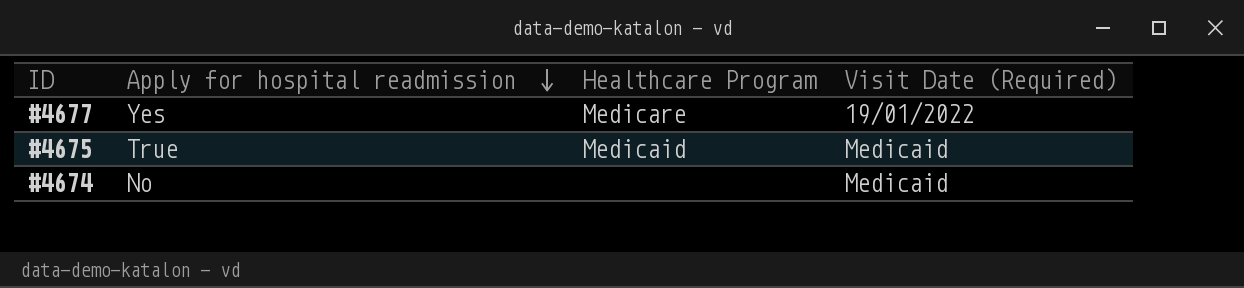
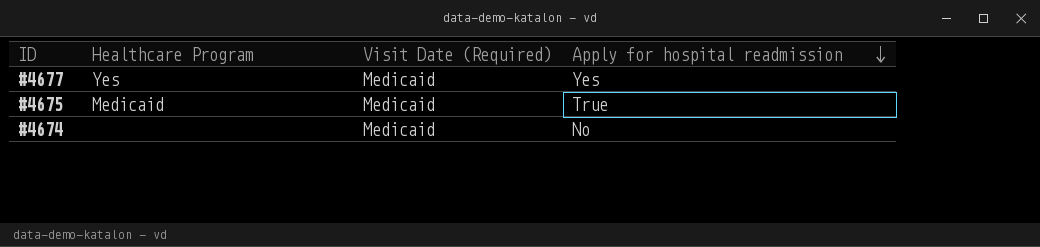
column Apply for hospital readmission | position: 2 -> 4
#4677 | Healthcare Program: Medicare -> Yes
#4677 | Visit Date (Required): 19/01/2022 -> Medicaid

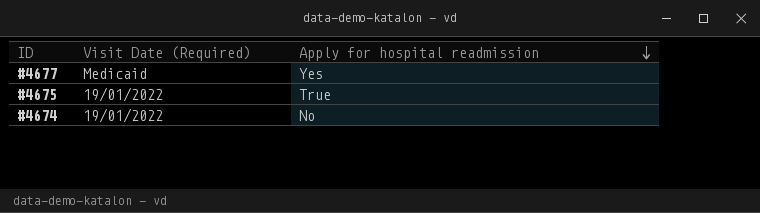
column Healthcare Program | position: 2 -> none
#4675 | Visit Date (Required): Medicaid -> 19/01/2022
#4674 | Visit Date (Required): Medicaid -> 19/01/2022

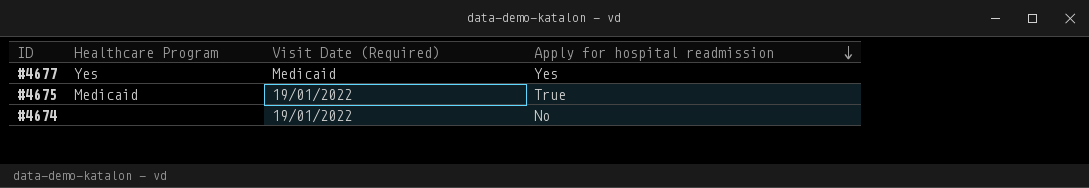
column Healthcare Program | position: none -> 2

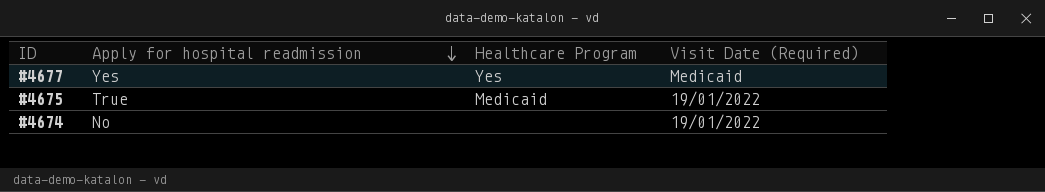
column Apply for hospital readmission | position: 4 -> 2

